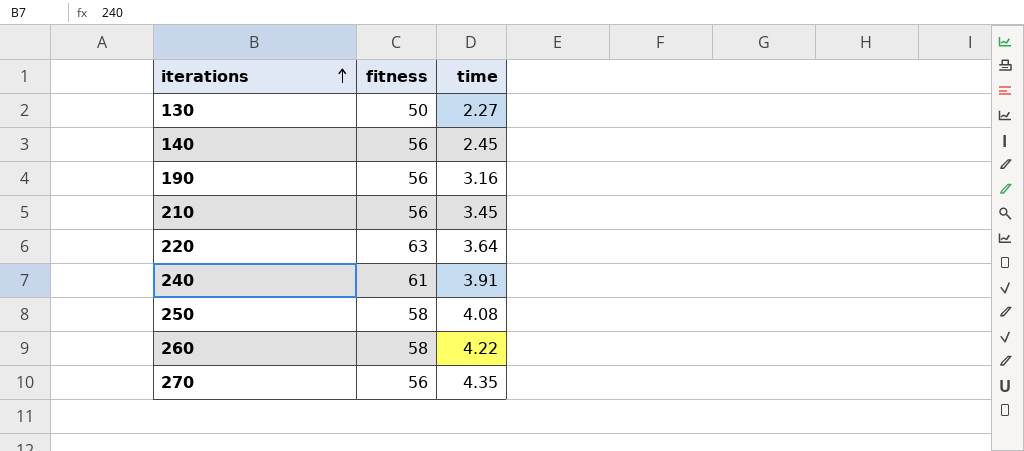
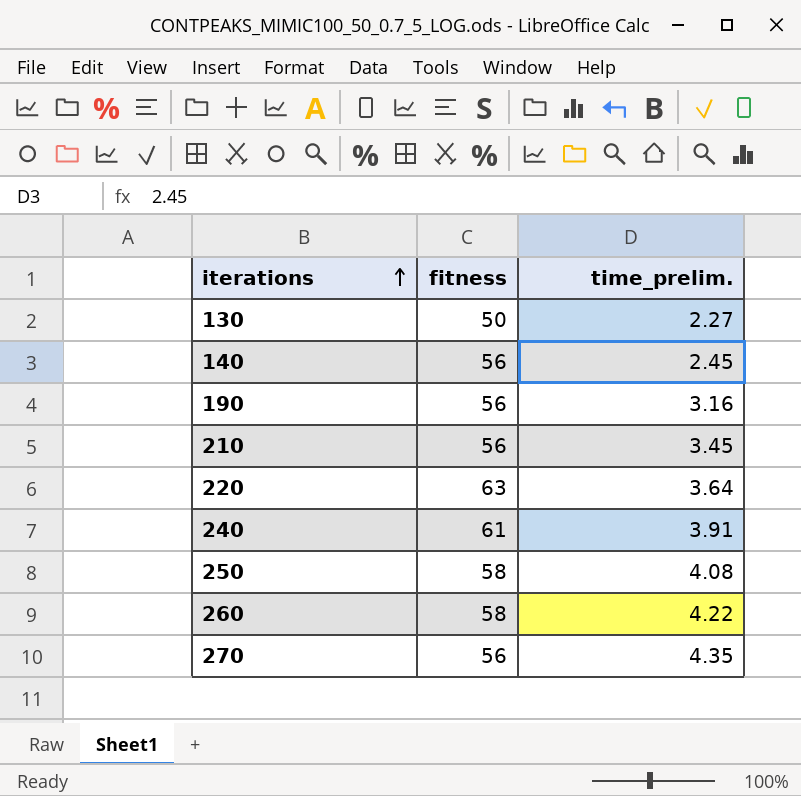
column name: time -> time_prelim.

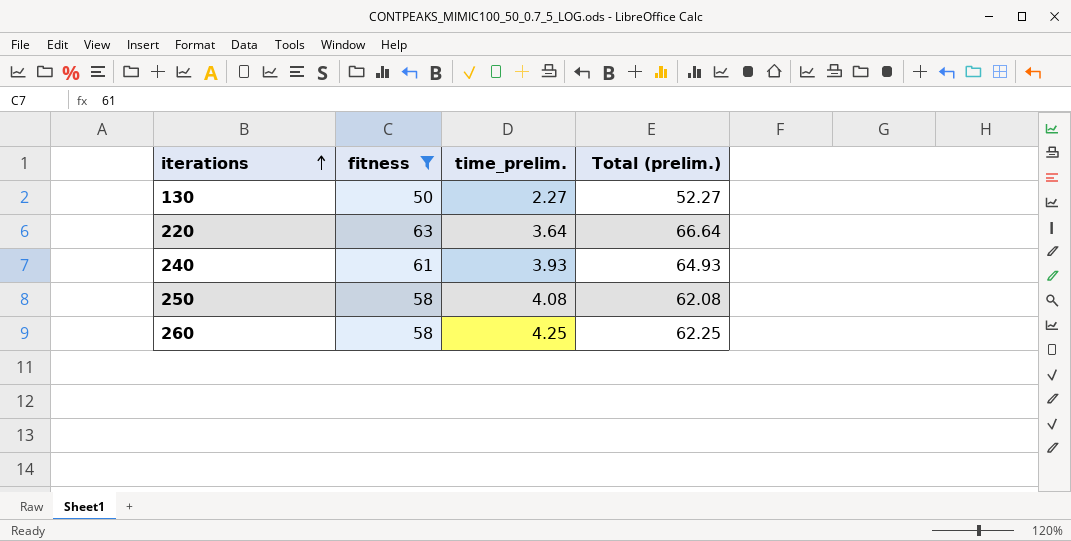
filter: none -> fitness != 56
column Total (prelim.) | formula: none -> [fitness] + [time_prelim.]
240 | time_prelim.: 3.91 -> 3.93
260 | time_prelim.: 4.22 -> 4.25

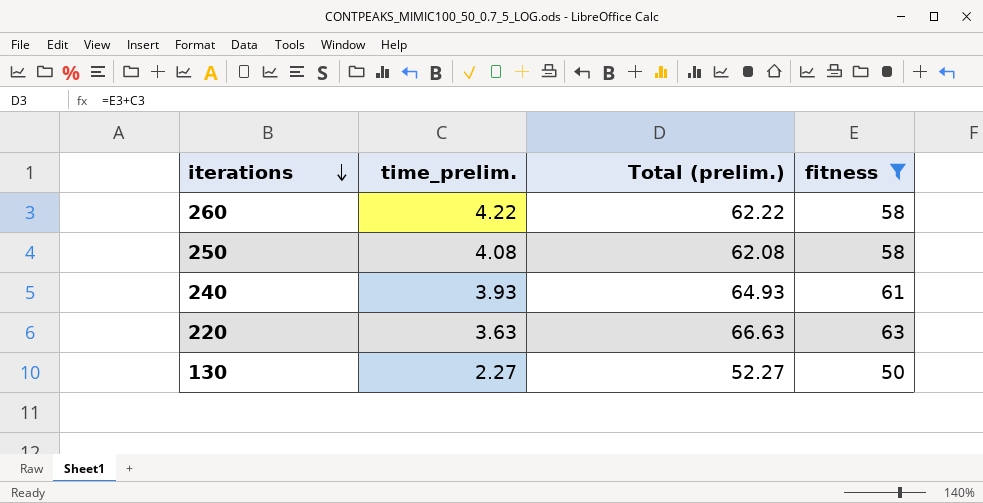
row order: iterations ascending -> iterations descending
column fitness | position: 2 -> 4
260 | time_prelim.: 4.25 -> 4.22
260 | Total (prelim.): 62.25 -> 62.22
220 | time_prelim.: 3.64 -> 3.63
220 | Total (prelim.): 66.64 -> 66.63

